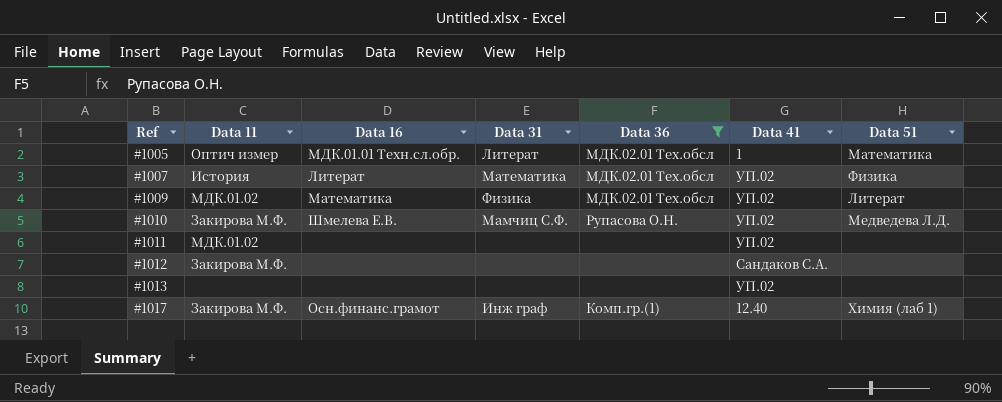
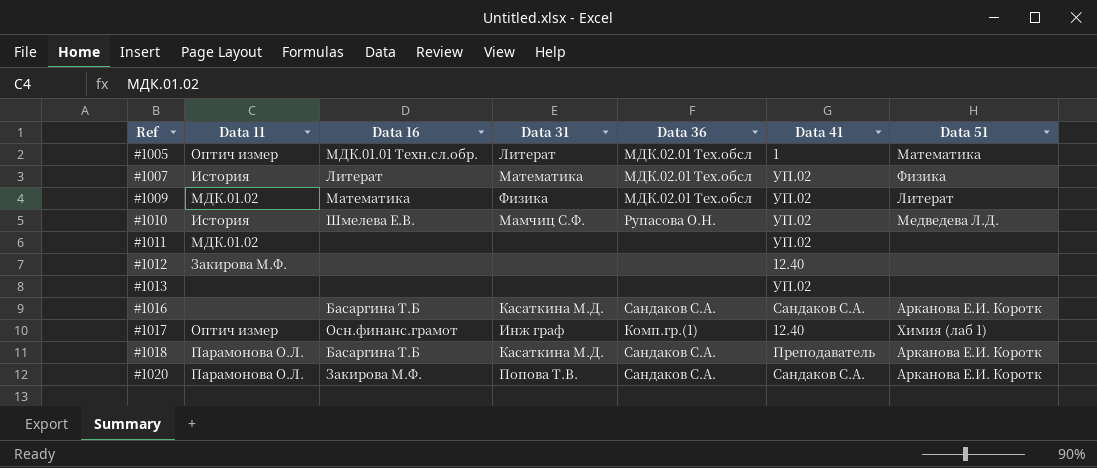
filter: Data 36 != Сандаков С.А. -> none
#1010 | Data 11: Закирова М.Ф. -> История
#1012 | Data 41: Сандаков С.А. -> 12.40
#1017 | Data 11: Закирова М.Ф. -> Оптич измер

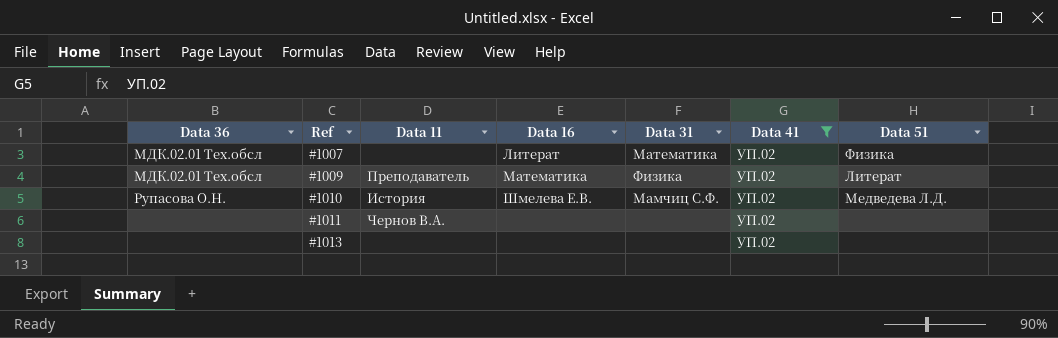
filter: none -> Data 41 = УП.02
column Data 36 | position: 5 -> 1
#1007 | Data 11: История -> none
#1009 | Data 11: МДК.01.02 -> Преподаватель
#1011 | Data 11: МДК.01.02 -> Чернов В.А.

